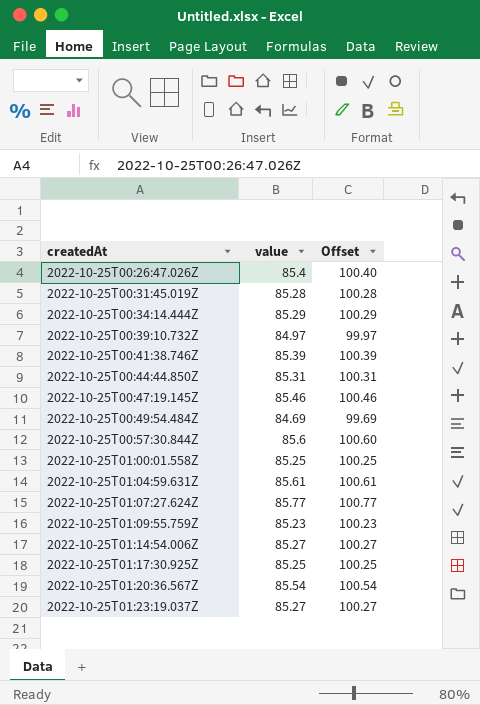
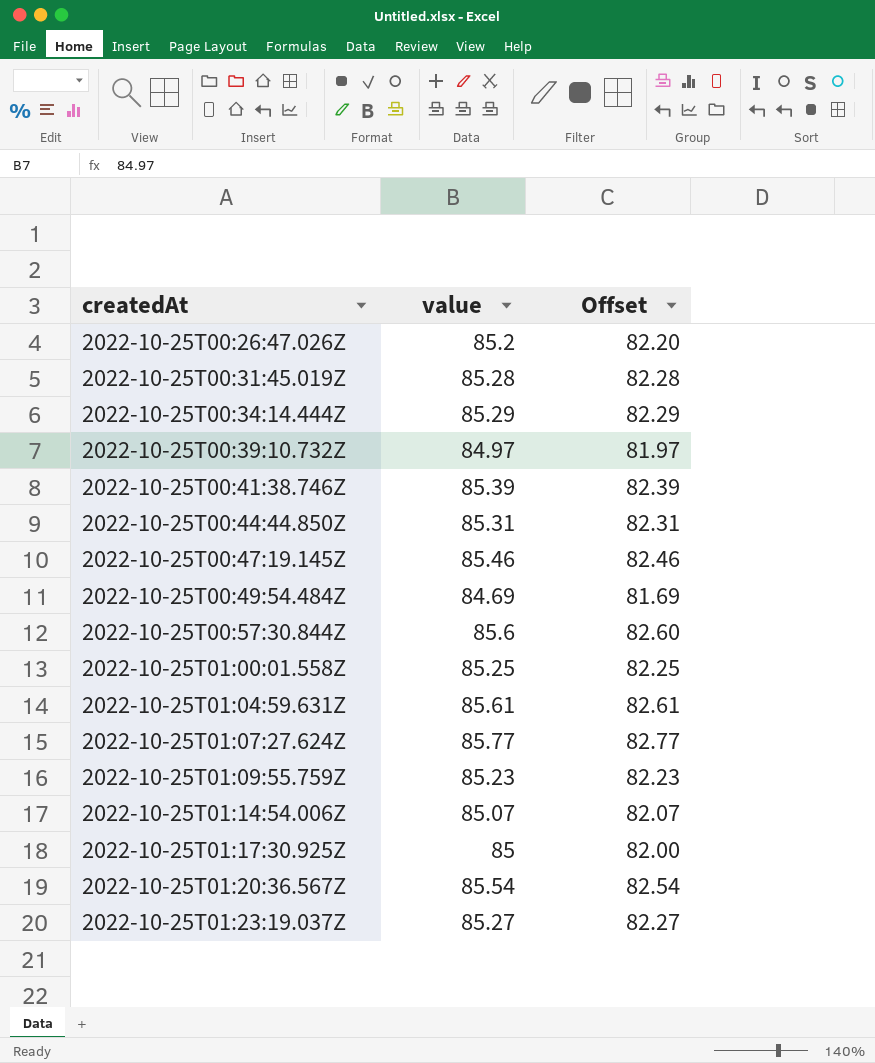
column Offset | formula: [value] + 15 -> [value] - 3
2022-10-25T00:26:47.026Z | value: 85.4 -> 85.2
2022-10-25T01:14:54.006Z | value: 85.27 -> 85.07
2022-10-25T01:17:30.925Z | value: 85.25 -> 85

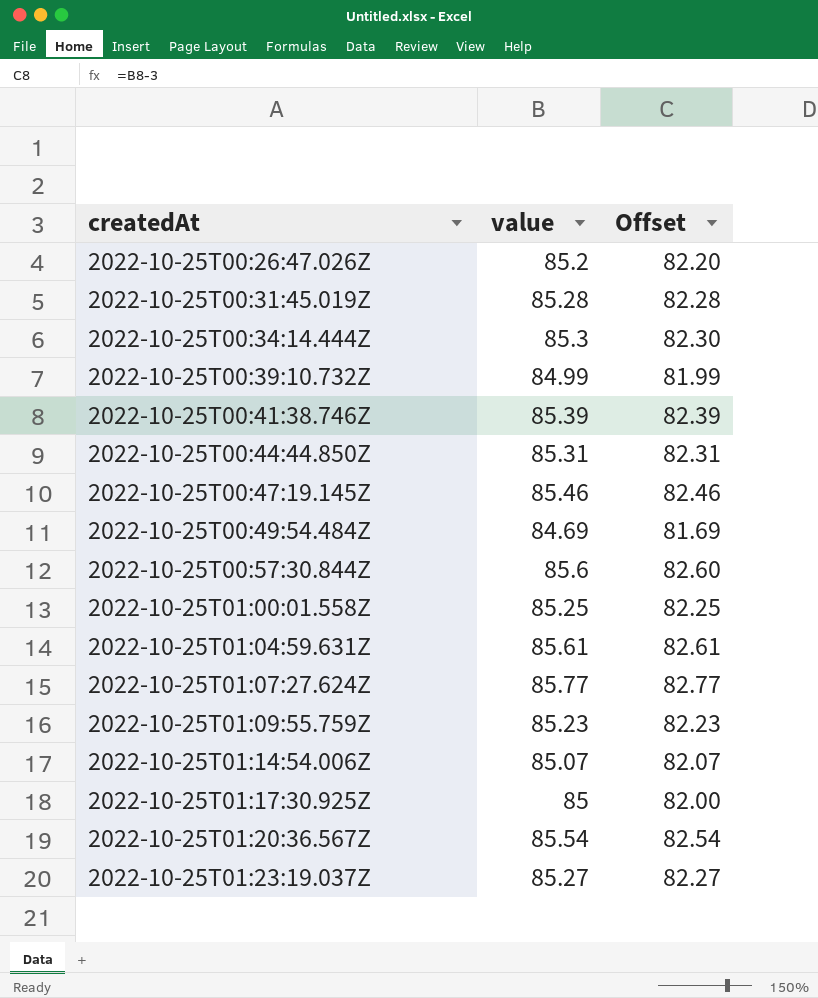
2022-10-25T00:34:14.444Z | value: 85.29 -> 85.3
2022-10-25T00:34:14.444Z | Offset: 82.29 -> 82.30
2022-10-25T00:39:10.732Z | value: 84.97 -> 84.99
2022-10-25T00:39:10.732Z | Offset: 81.97 -> 81.99

